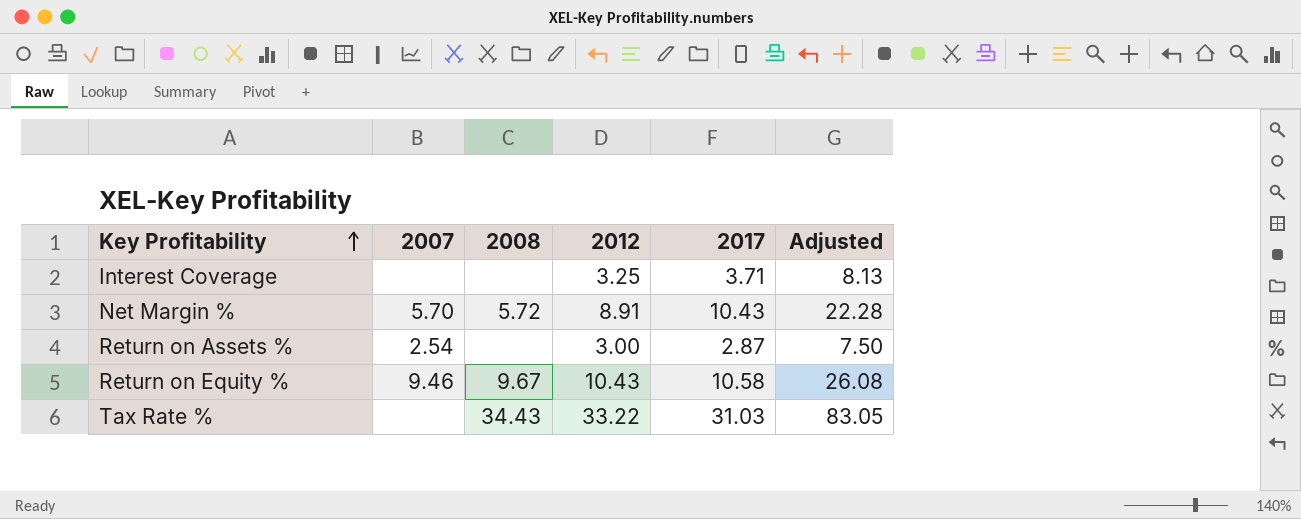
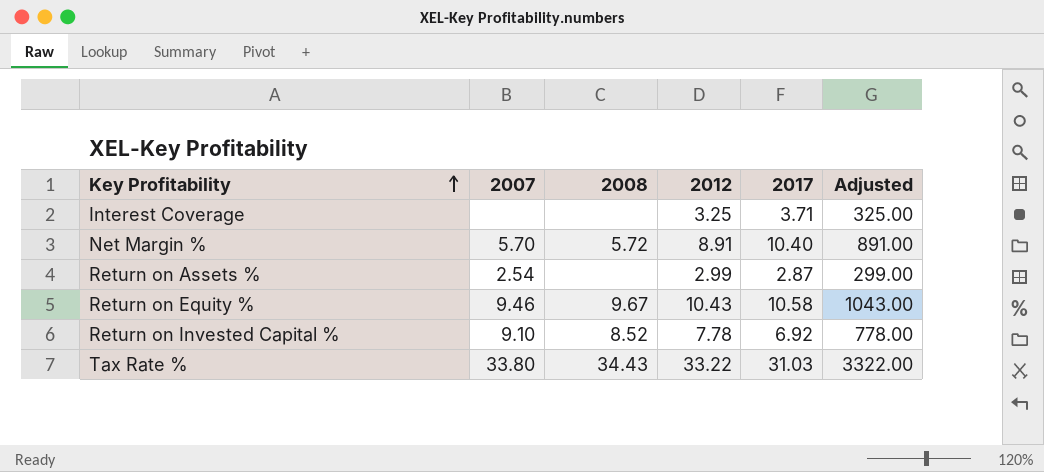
column Adjusted | formula: [2012] * 2.5 -> [2012] * 100
Net Margin % | 2017: 10.43 -> 10.40
Return on Assets % | 2012: 3.00 -> 2.99
row Return on Invested Capital %: none -> 9.10 | 8.52 | 7.78 | 6.92 | 778.00
Tax Rate % | 2007: none -> 33.80

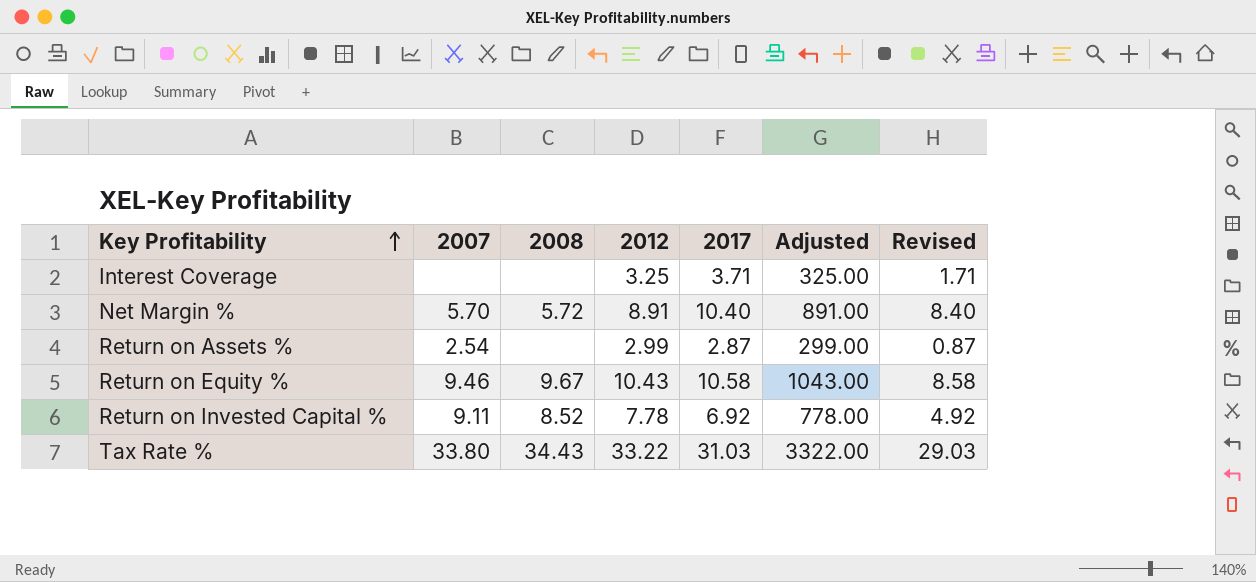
column Revised | formula: none -> [2017] - 2
Return on Invested Capital % | 2007: 9.10 -> 9.11

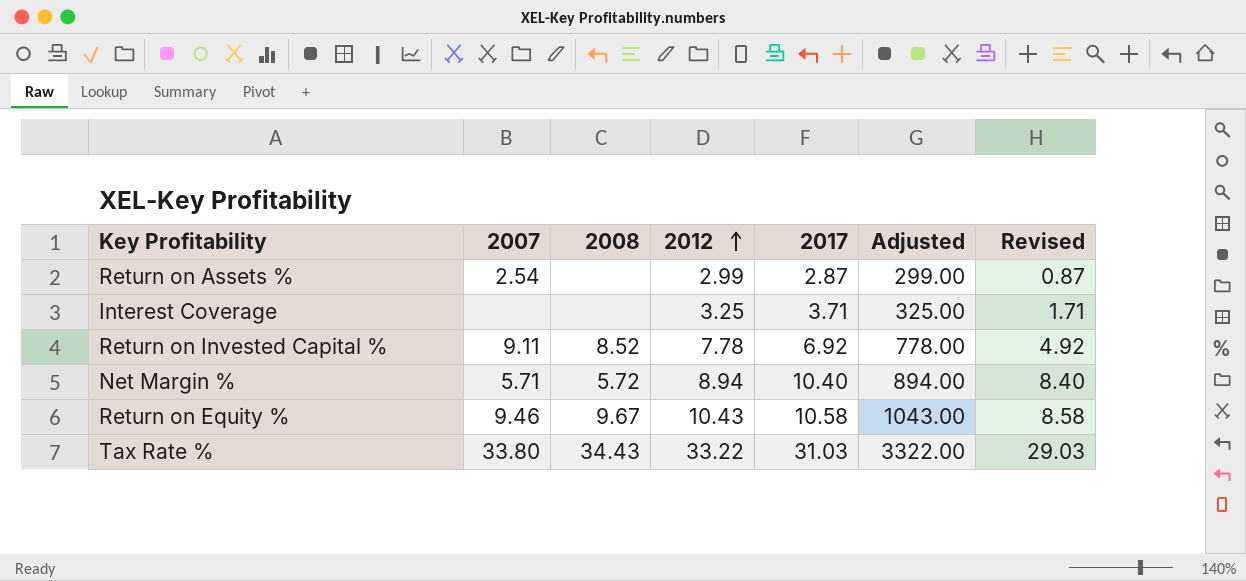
row order: Key Profitability ascending -> 2012 ascending
Net Margin % | 2007: 5.70 -> 5.71
Net Margin % | 2012: 8.91 -> 8.94
Net Margin % | Adjusted: 891.00 -> 894.00

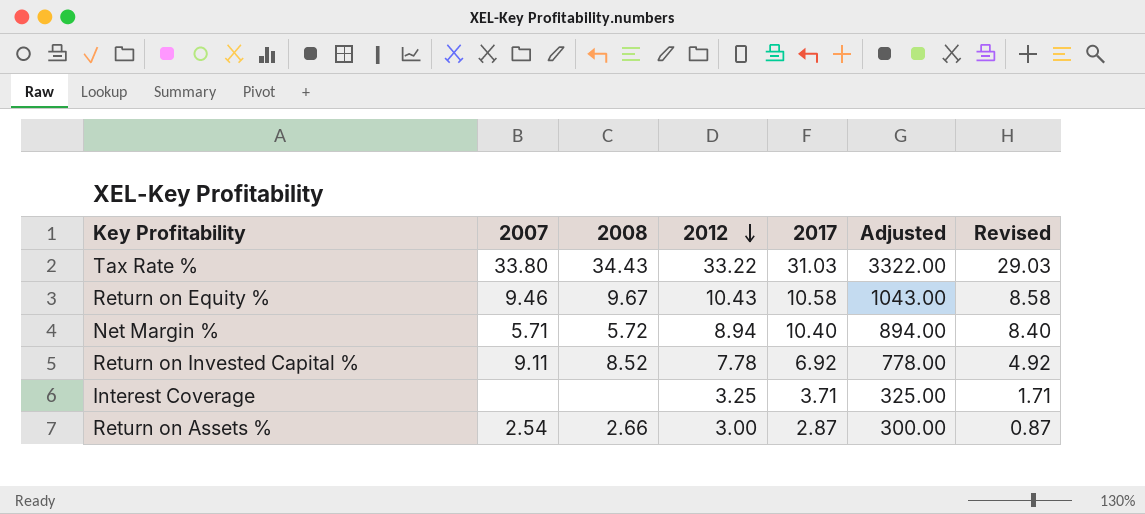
row order: 2012 ascending -> 2012 descending
Return on Assets % | 2008: none -> 2.66
Return on Assets % | 2012: 2.99 -> 3.00
Return on Assets % | Adjusted: 299.00 -> 300.00

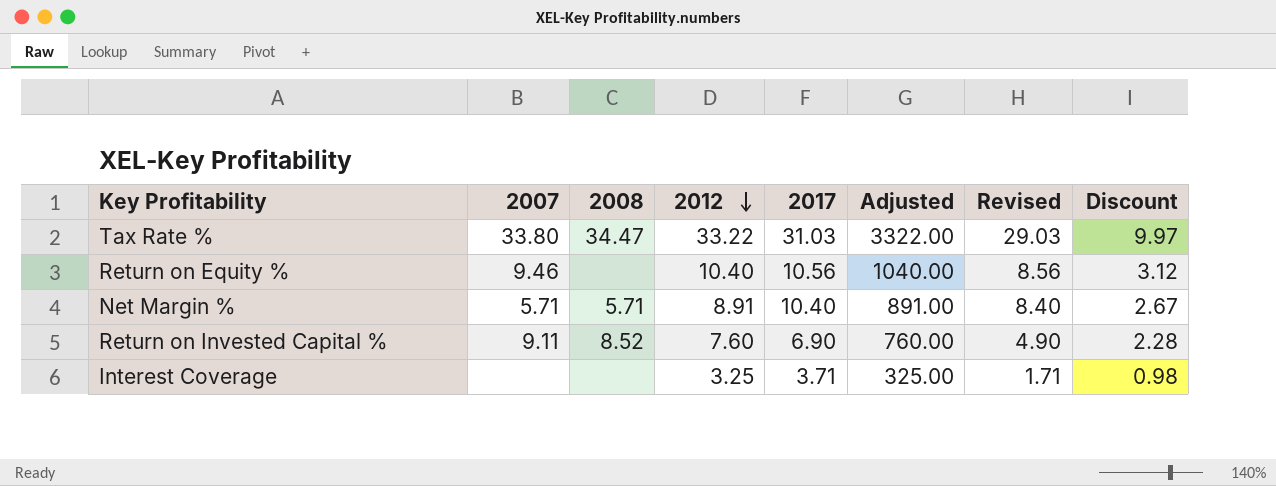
column Discount | formula: none -> [2012] * 0.3
row Return on Assets %: 2.54 | 2.66 | 3.00 | 2.87 | 300.00 | 0.87 -> none
Tax Rate % | 2008: 34.43 -> 34.47
Return on Equity % | 2008: 9.67 -> none
Return on Equity % | 2012: 10.43 -> 10.40
Return on Equity % | 2017: 10.58 -> 10.56
Return on Equity % | Adjusted: 1043.00 -> 1040.00
Return on Equity % | Revised: 8.58 -> 8.56
Net Margin % | 2008: 5.72 -> 5.71
Net Margin % | 2012: 8.94 -> 8.91
Net Margin % | Adjusted: 894.00 -> 891.00
Return on Invested Capital % | 2012: 7.78 -> 7.60
Return on Invested Capital % | 2017: 6.92 -> 6.90
Return on Invested Capital % | Adjusted: 778.00 -> 760.00
Return on Invested Capital % | Revised: 4.92 -> 4.90

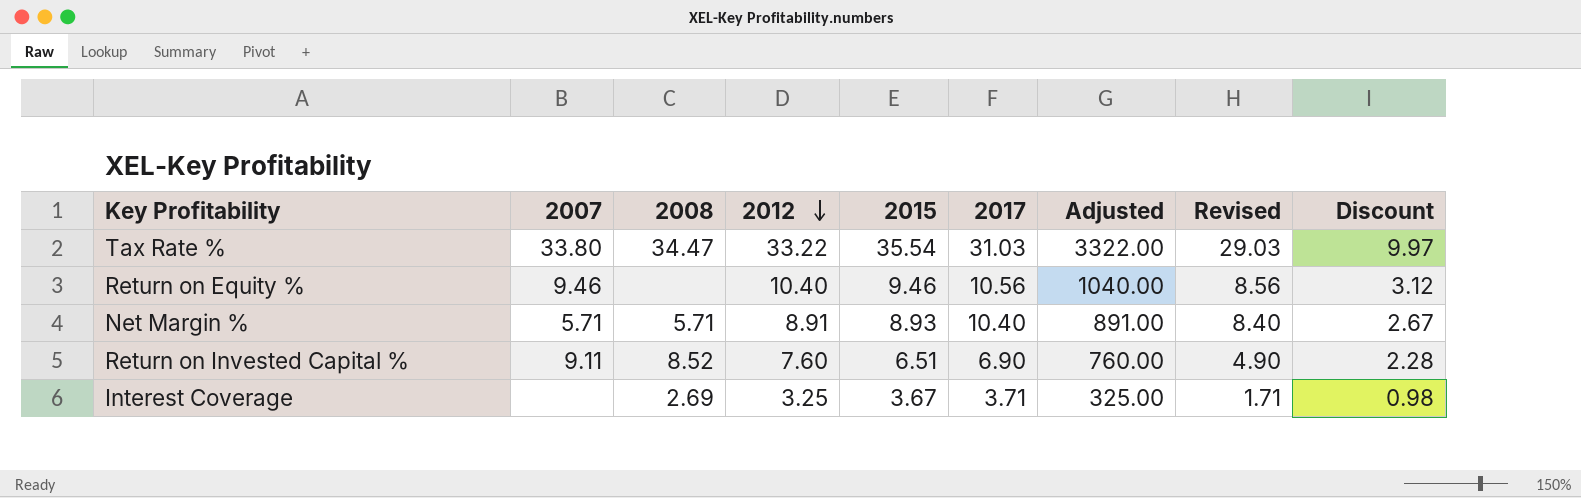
column 2015 | position: none -> 5
Interest Coverage | 2008: none -> 2.69

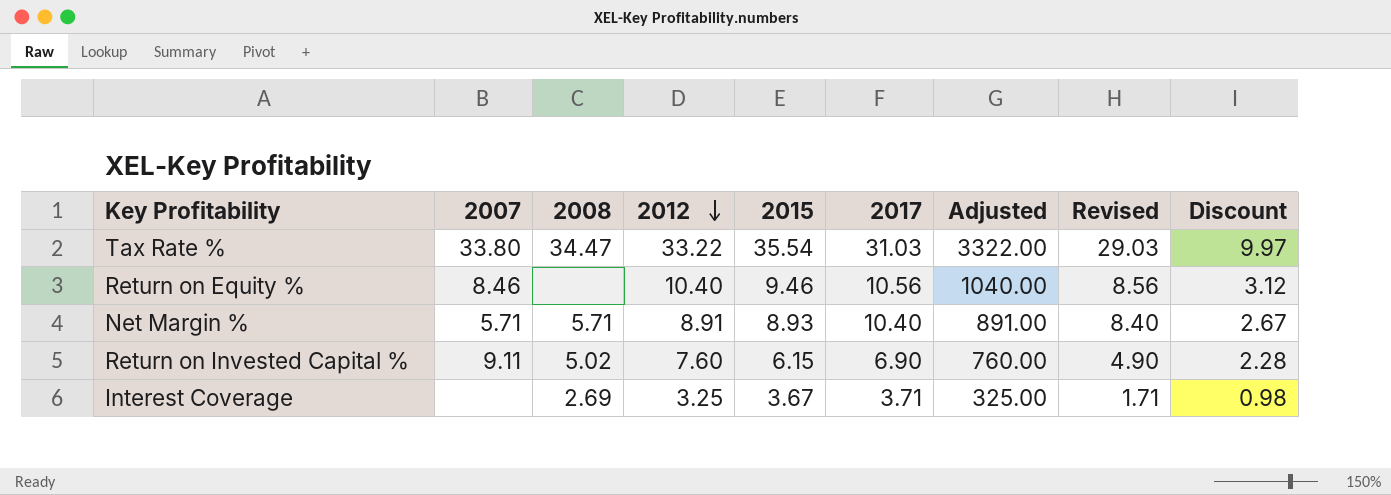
Return on Equity % | 2007: 9.46 -> 8.46
Return on Invested Capital % | 2008: 8.52 -> 5.02
Return on Invested Capital % | 2015: 6.51 -> 6.15

